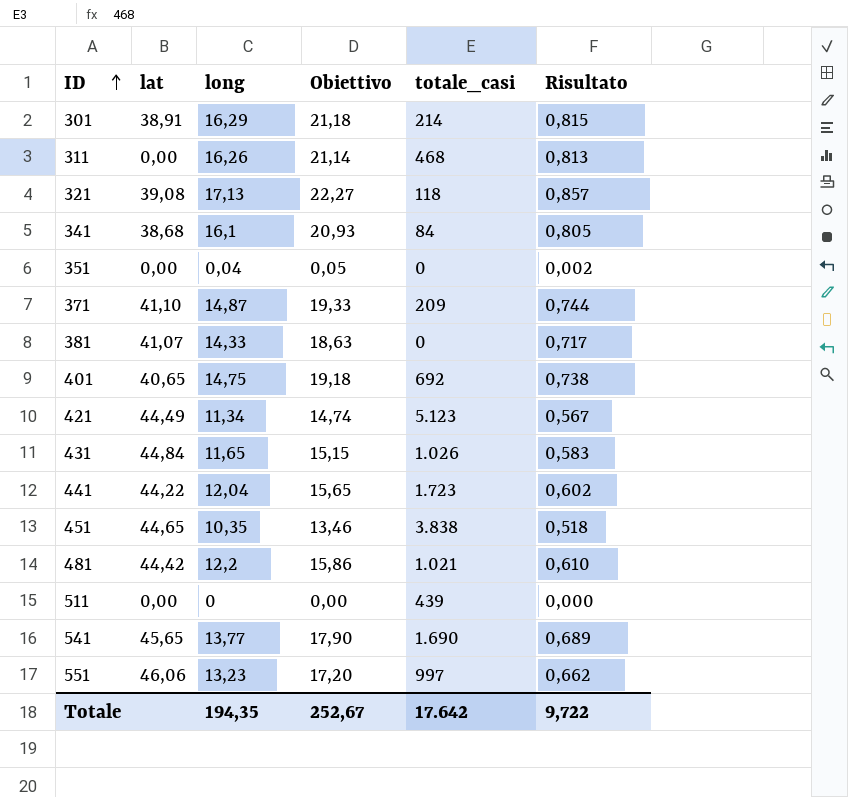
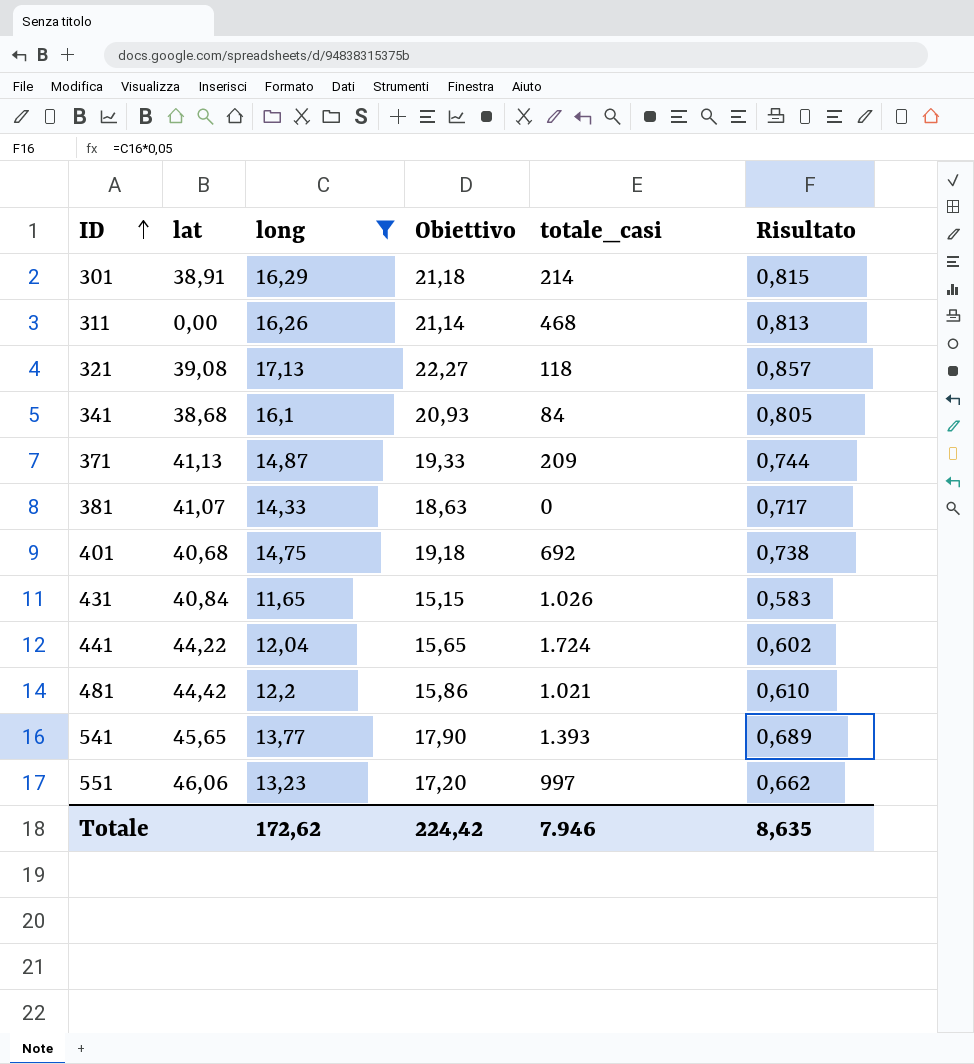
filter: none -> long >= 11,65
371 | lat: 41,10 -> 41,13
401 | lat: 40,65 -> 40,68
431 | lat: 44,84 -> 40,84
441 | totale_casi: 1.723 -> 1.724
541 | totale_casi: 1.690 -> 1.393
Totale | long: 194,35 -> 172,62
Totale | Obiettivo: 252,67 -> 224,42
Totale | totale_casi: 17.642 -> 7.946
Totale | Risultato: 9,722 -> 8,635

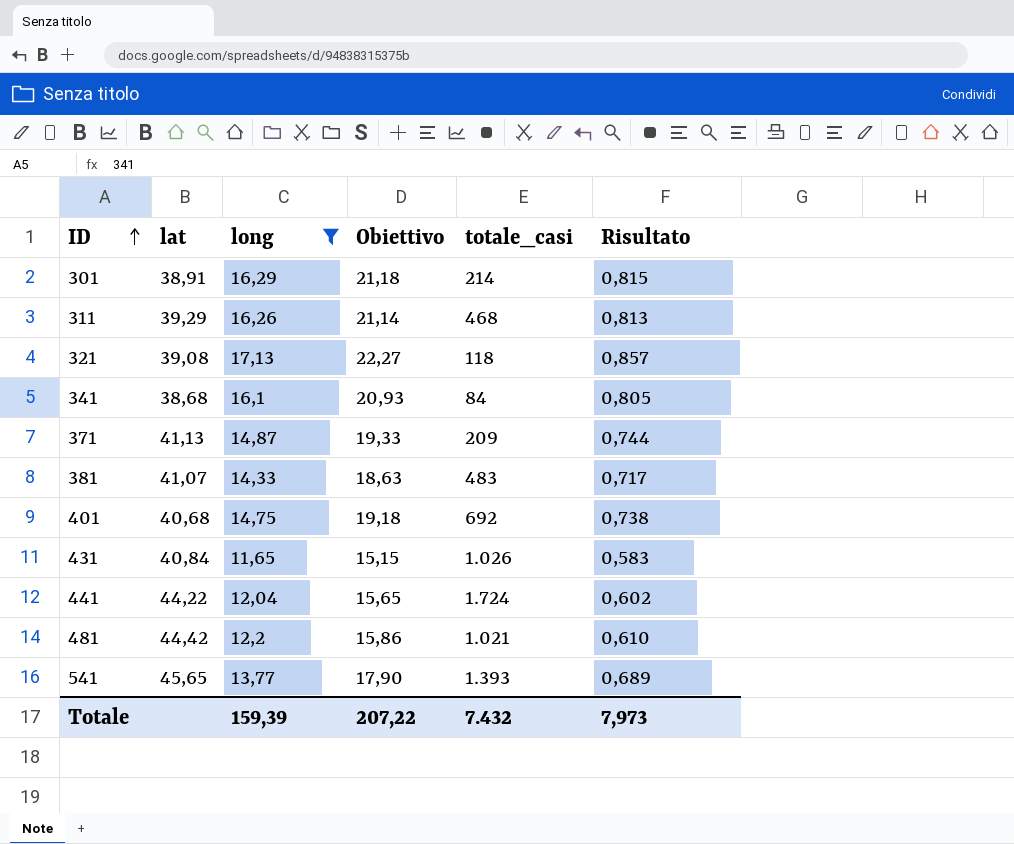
row 551: 46,06 | 13,23 | 17,20 | 997 | 0,662 -> none
311 | lat: 0,00 -> 39,29
381 | totale_casi: 0 -> 483
Totale | long: 172,62 -> 159,39
Totale | Obiettivo: 224,42 -> 207,22
Totale | totale_casi: 7.946 -> 7.432
Totale | Risultato: 8,635 -> 7,973

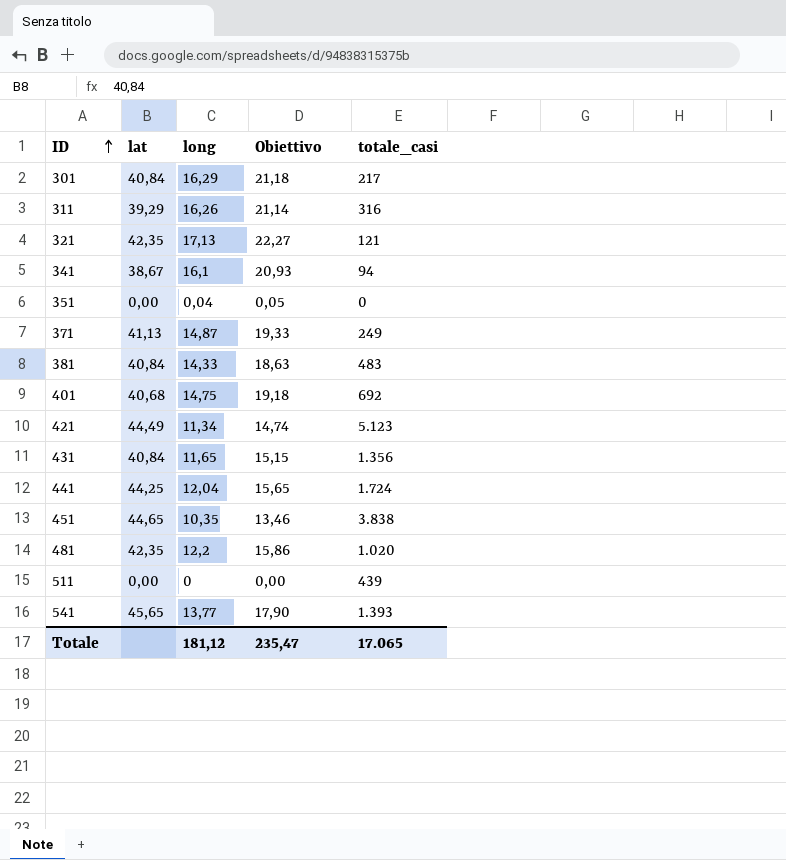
filter: long >= 11,65 -> none
column Risultato | formula: [long] * 0,05 -> none
301 | lat: 38,91 -> 40,84
301 | totale_casi: 214 -> 217
311 | totale_casi: 468 -> 316
321 | lat: 39,08 -> 42,35
321 | totale_casi: 118 -> 121
341 | lat: 38,68 -> 38,67
341 | totale_casi: 84 -> 94
371 | totale_casi: 209 -> 249
381 | lat: 41,07 -> 40,84
431 | totale_casi: 1.026 -> 1.356
441 | lat: 44,22 -> 44,25
481 | lat: 44,42 -> 42,35
481 | totale_casi: 1.021 -> 1.020
Totale | long: 159,39 -> 181,12
Totale | Obiettivo: 207,22 -> 235,47
Totale | totale_casi: 7.432 -> 17.065

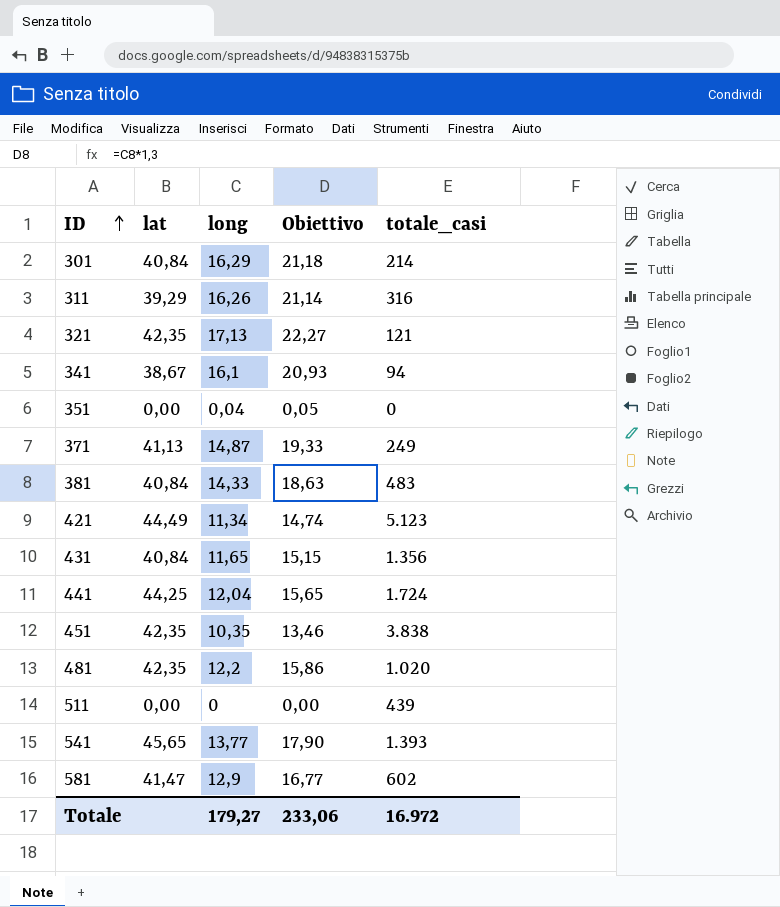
row 401: 40,68 | 14,75 | 19,18 | 692 -> none
301 | totale_casi: 217 -> 214
451 | lat: 44,65 -> 42,35
row 581: none -> 41,47 | 12,9 | 16,77 | 602
Totale | long: 181,12 -> 179,27
Totale | Obiettivo: 235,47 -> 233,06
Totale | totale_casi: 17.065 -> 16.972

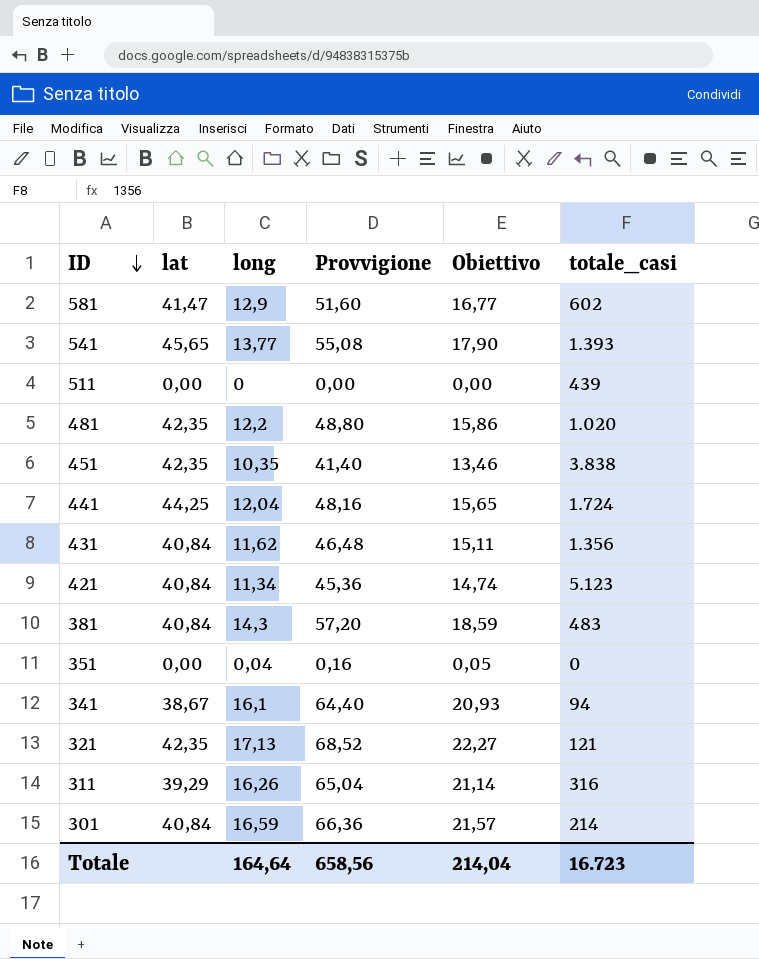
row order: ID ascending -> ID descending
column Provvigione | formula: none -> [long] * 4
row 371: 41,13 | 14,87 | 19,33 | 249 -> none
431 | long: 11,65 -> 11,62
431 | Obiettivo: 15,15 -> 15,11
421 | lat: 44,49 -> 40,84
381 | long: 14,33 -> 14,3
381 | Obiettivo: 18,63 -> 18,59
301 | long: 16,29 -> 16,59
301 | Obiettivo: 21,18 -> 21,57
Totale | long: 179,27 -> 164,64
Totale | Obiettivo: 233,06 -> 214,04
Totale | totale_casi: 16.972 -> 16.723

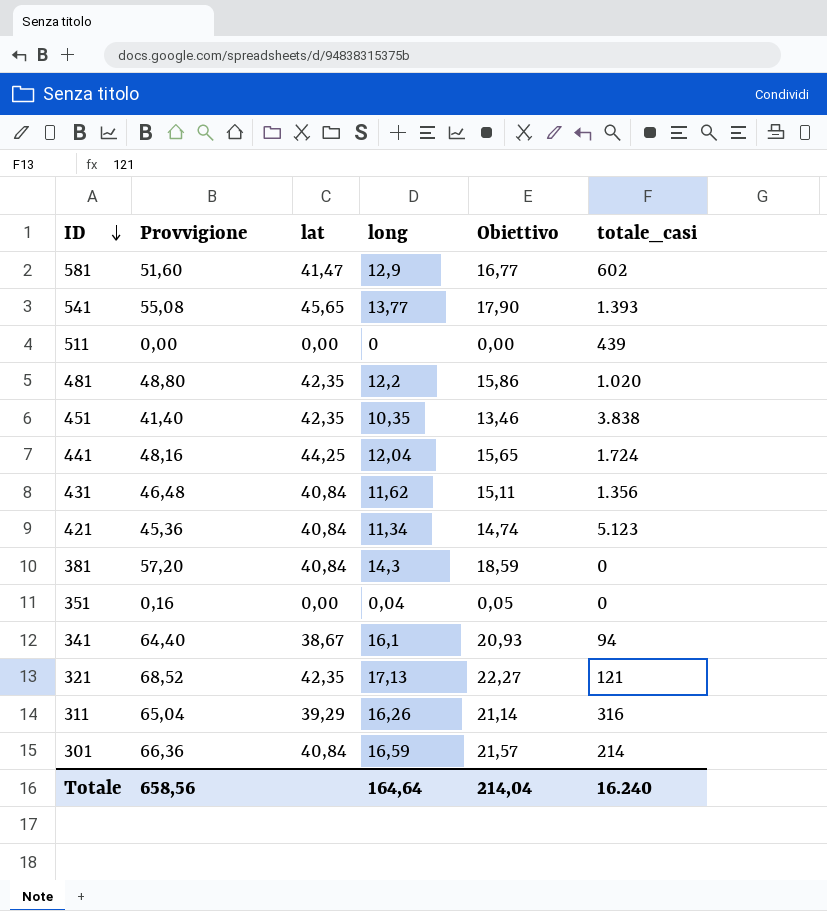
column Provvigione | position: 4 -> 2
381 | totale_casi: 483 -> 0
Totale | totale_casi: 16.723 -> 16.240

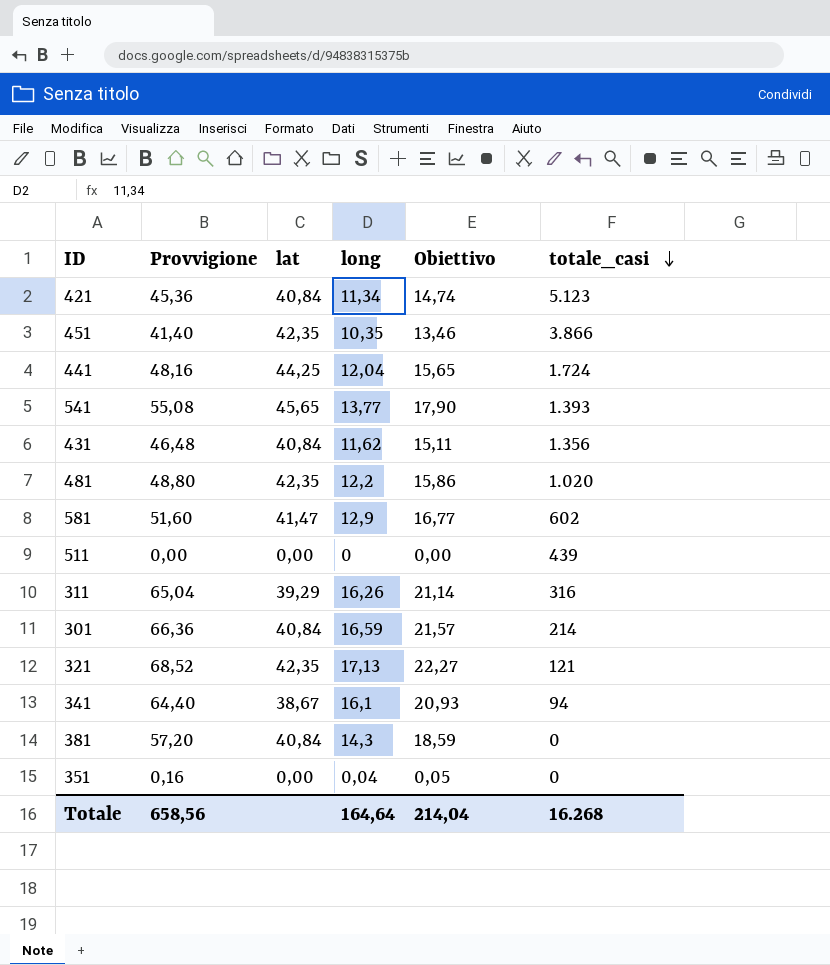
row order: ID descending -> totale_casi descending
451 | totale_casi: 3.838 -> 3.866
Totale | totale_casi: 16.240 -> 16.268

